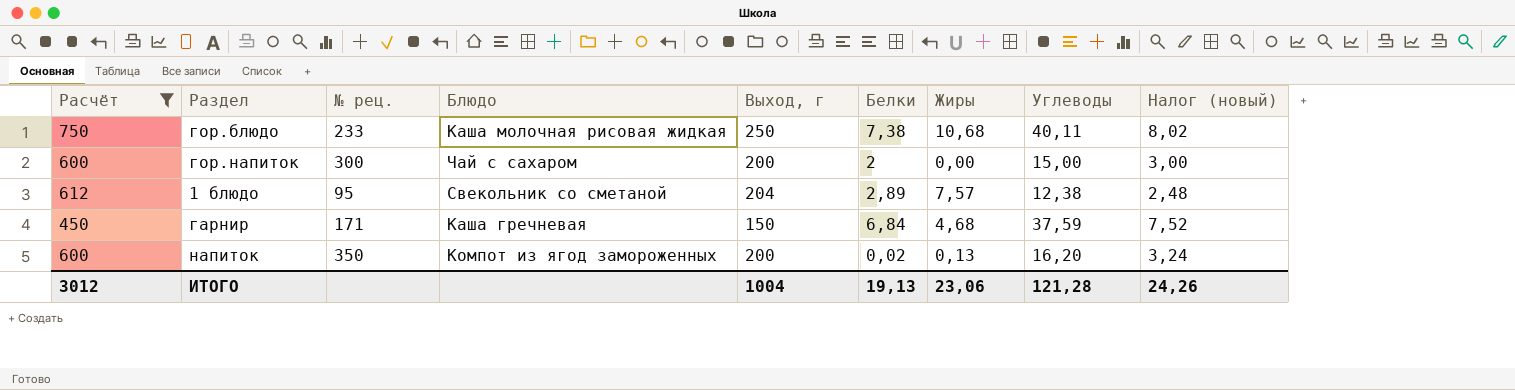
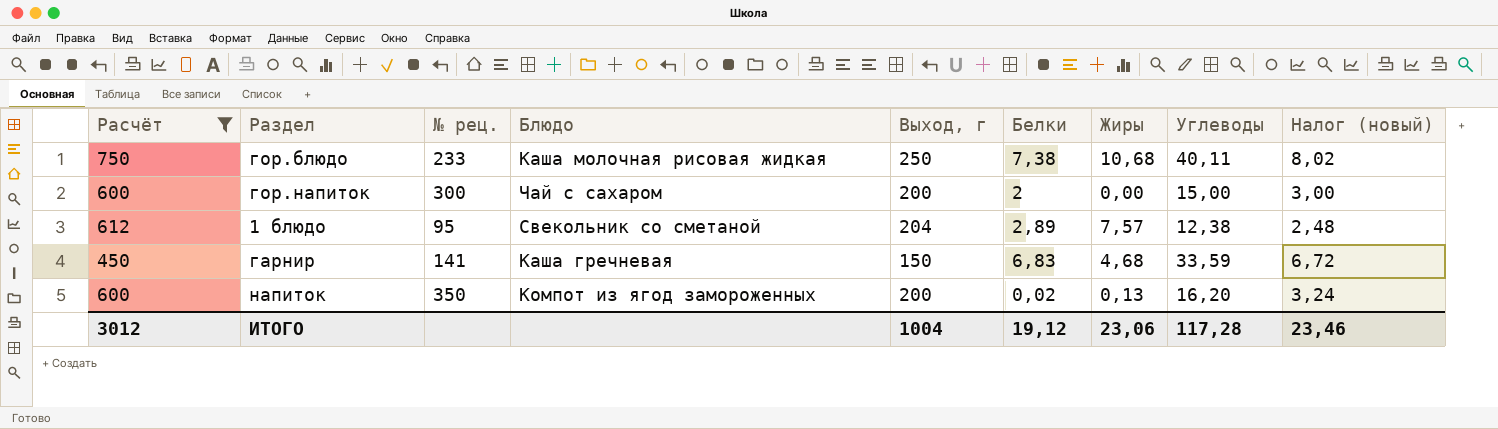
гарнир | № рец.: 171 -> 141
гарнир | Белки: 6,84 -> 6,83
гарнир | Углеводы: 37,59 -> 33,59
гарнир | Налог (новый): 7,52 -> 6,72
ИТОГО | Белки: 19,13 -> 19,12
ИТОГО | Углеводы: 121,28 -> 117,28
ИТОГО | Налог (новый): 24,26 -> 23,46

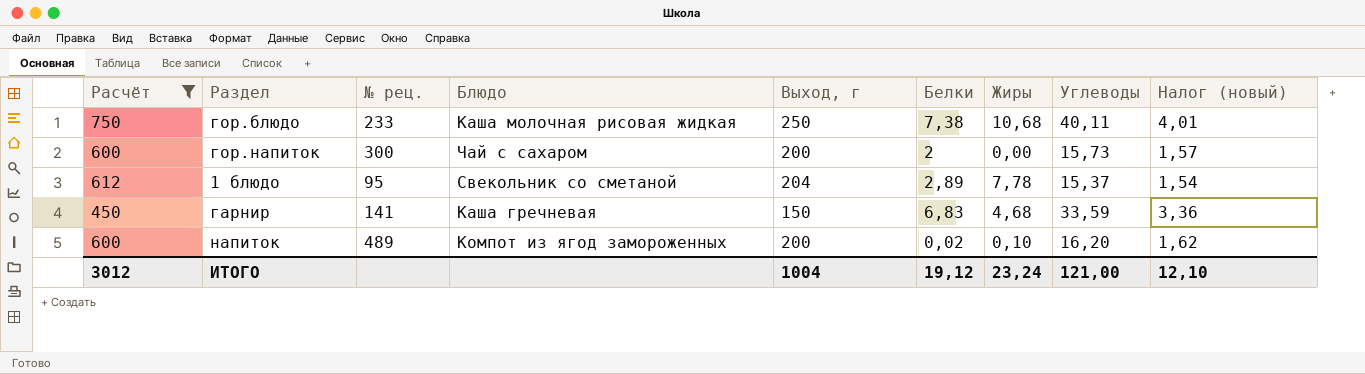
column Налог (новый) | formula: [Углеводы] * 0,2 -> [Углеводы] * 0,1
гор.напиток | Углеводы: 15,00 -> 15,73
1 блюдо | Жиры: 7,57 -> 7,78
1 блюдо | Углеводы: 12,38 -> 15,37
напиток | № рец.: 350 -> 489
напиток | Жиры: 0,13 -> 0,10
ИТОГО | Жиры: 23,06 -> 23,24
ИТОГО | Углеводы: 117,28 -> 121,00
ИТОГО | Налог (новый): 23,46 -> 12,10

